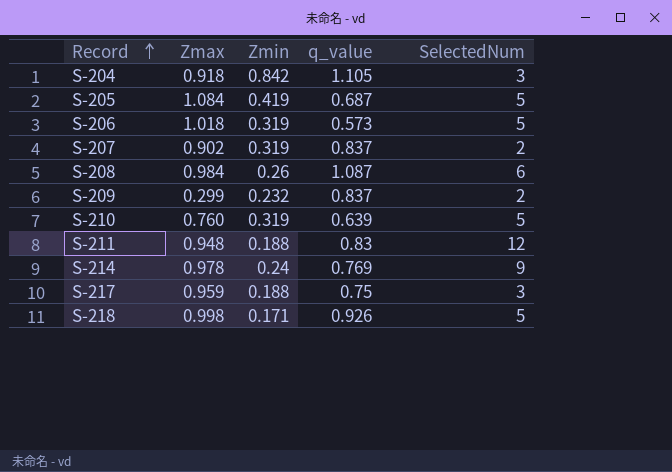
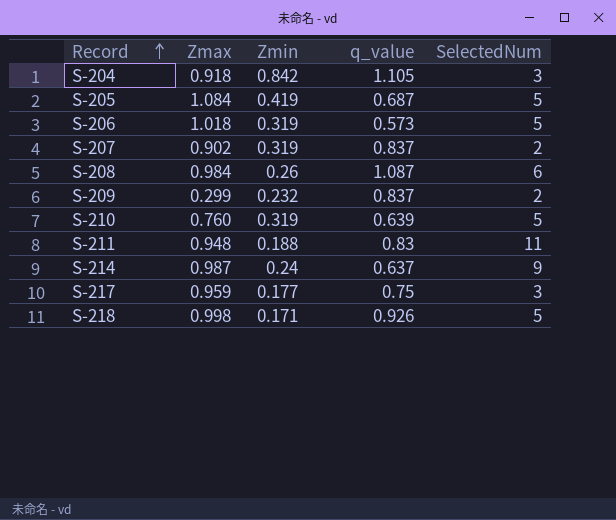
S-211 | SelectedNum: 12 -> 11
S-214 | Zmax: 0.978 -> 0.987
S-214 | q_value: 0.769 -> 0.637
S-217 | Zmin: 0.188 -> 0.177

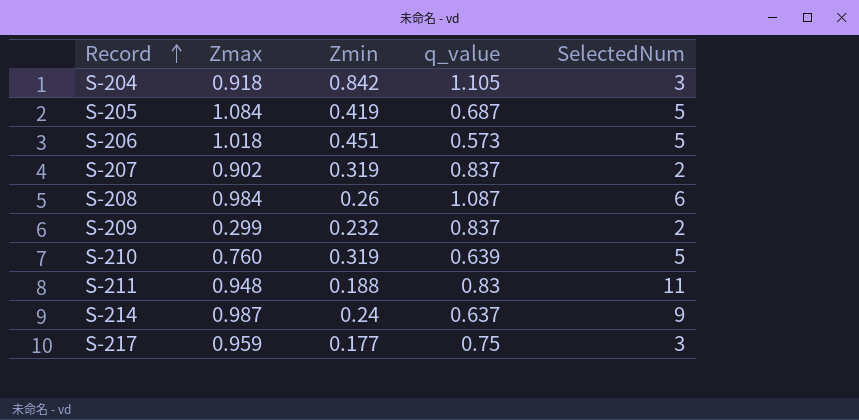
row S-218: 0.998 | 0.171 | 0.926 | 5 -> none
S-206 | Zmin: 0.319 -> 0.451

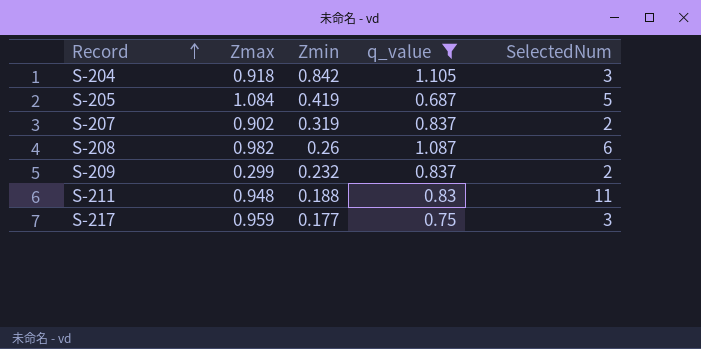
filter: none -> q_value >= 0.687
S-208 | Zmax: 0.984 -> 0.982

